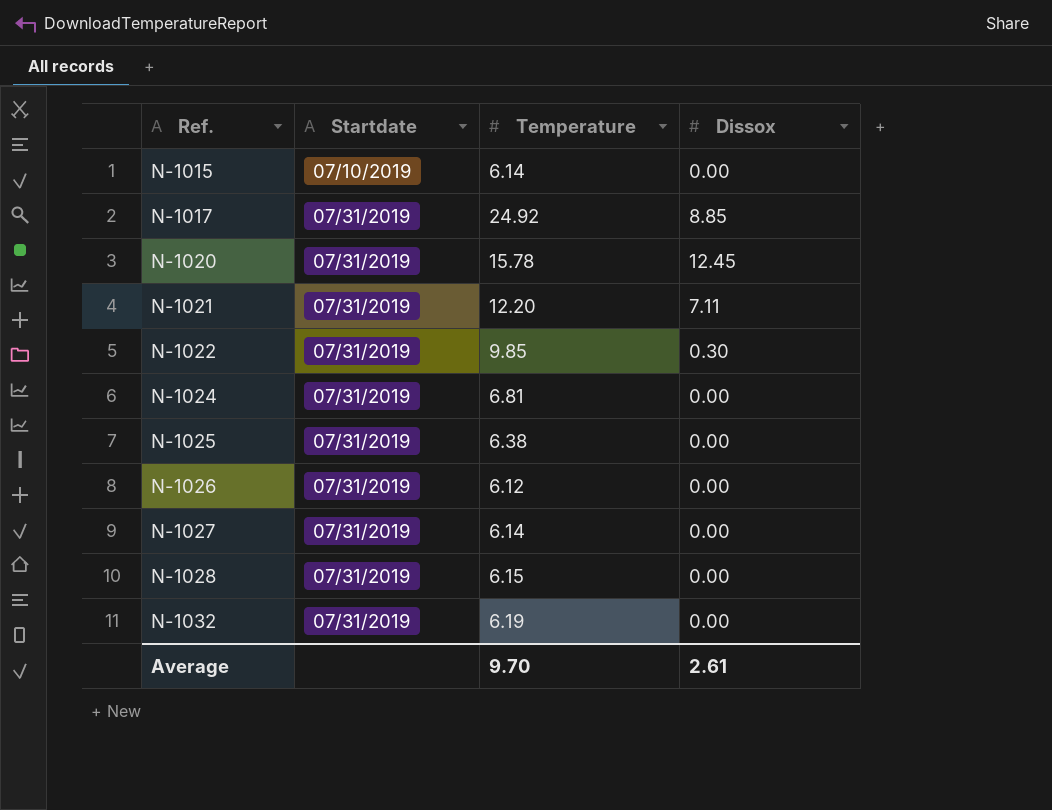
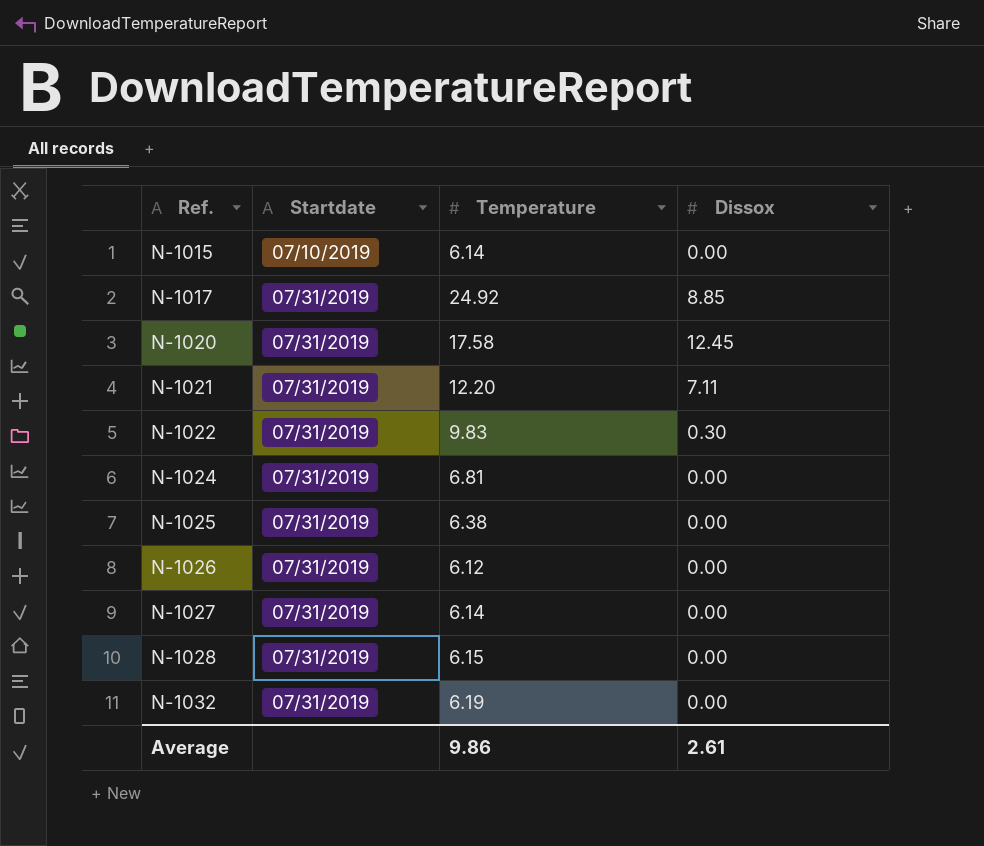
N-1020 | Temperature: 15.78 -> 17.58
N-1022 | Temperature: 9.85 -> 9.83
Average | Temperature: 9.70 -> 9.86

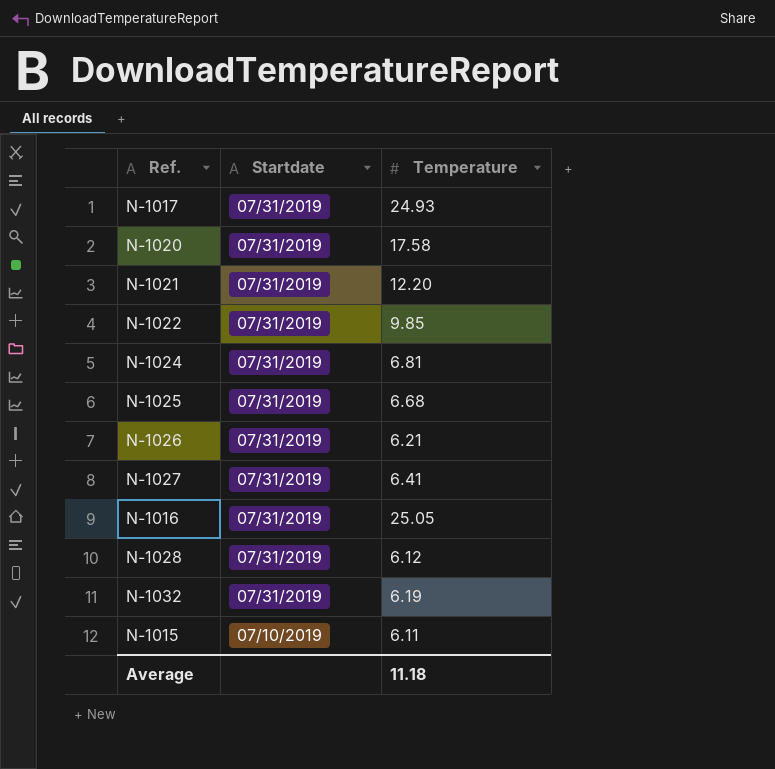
row order: Ref. ascending -> Startdate descending
column Dissox | position: 4 -> none
N-1017 | Temperature: 24.92 -> 24.93
N-1022 | Temperature: 9.83 -> 9.85
N-1025 | Temperature: 6.38 -> 6.68
N-1026 | Temperature: 6.12 -> 6.21
N-1027 | Temperature: 6.14 -> 6.41
row N-1016: none -> 07/31/2019 | 25.05
N-1028 | Temperature: 6.15 -> 6.12
N-1015 | Temperature: 6.14 -> 6.11
Average | Temperature: 9.86 -> 11.18

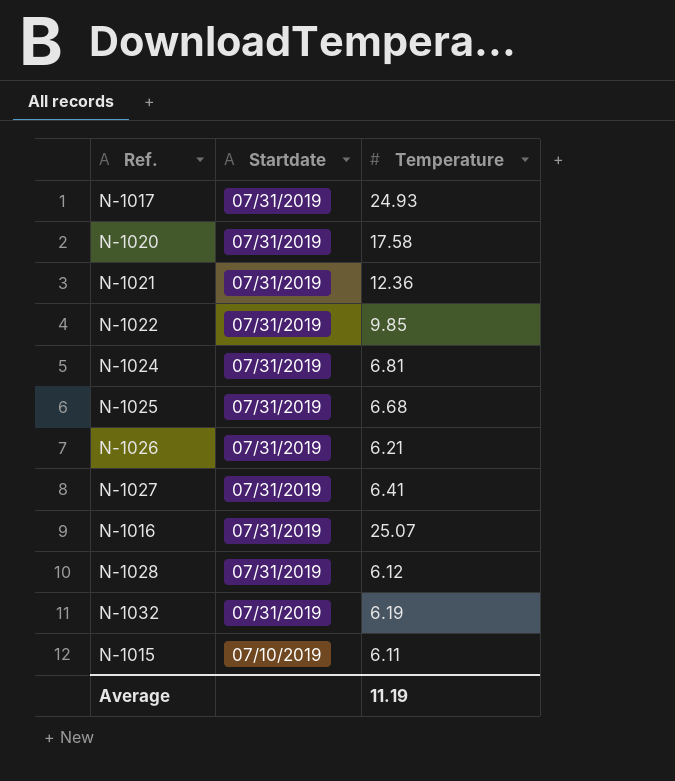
N-1021 | Temperature: 12.20 -> 12.36
N-1016 | Temperature: 25.05 -> 25.07
Average | Temperature: 11.18 -> 11.19

